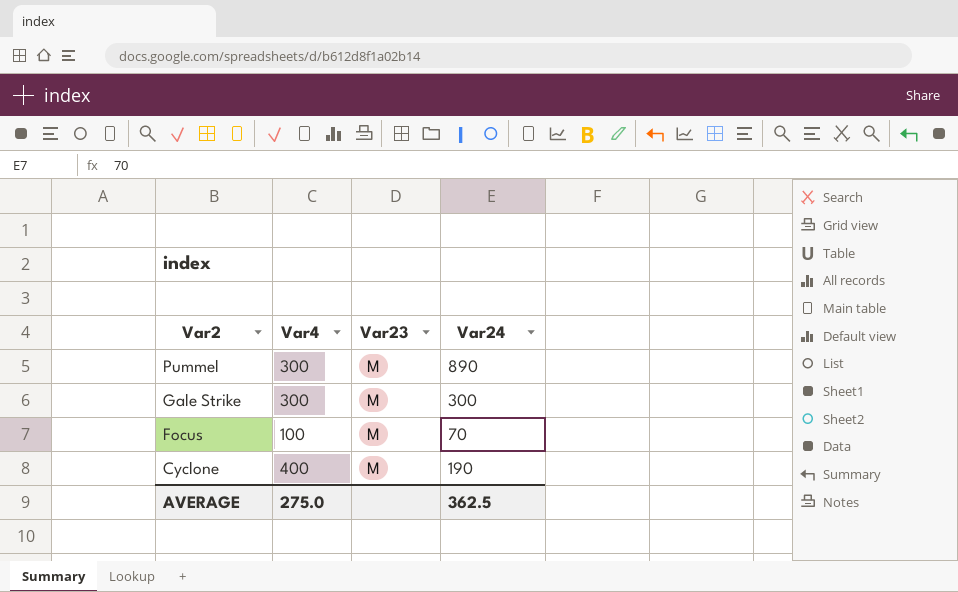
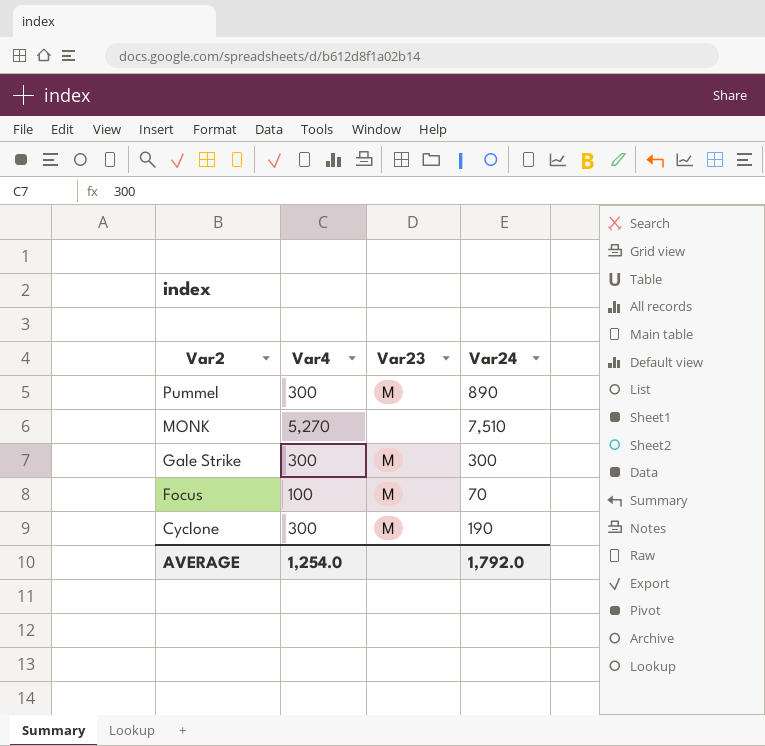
row MONK: none -> 5,270 | none | 7,510
Cyclone | Var4: 400 -> 300
AVERAGE | Var4: 275.0 -> 1,254.0
AVERAGE | Var24: 362.5 -> 1,792.0

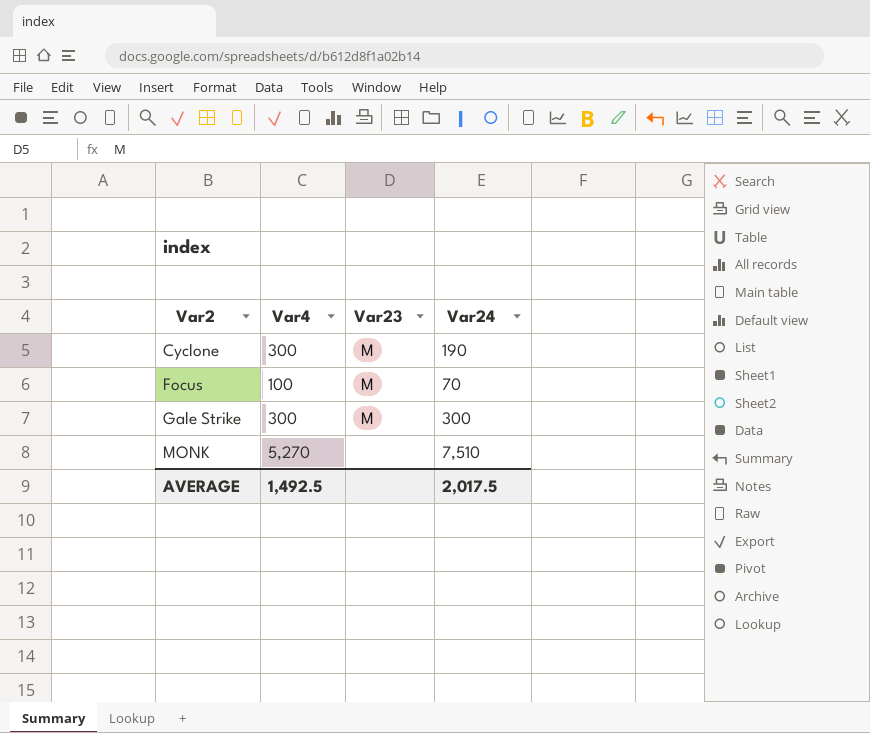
row order: Var2 descending -> Var2 ascending
row Pummel: 300 | M | 890 -> none
AVERAGE | Var4: 1,254.0 -> 1,492.5
AVERAGE | Var24: 1,792.0 -> 2,017.5

